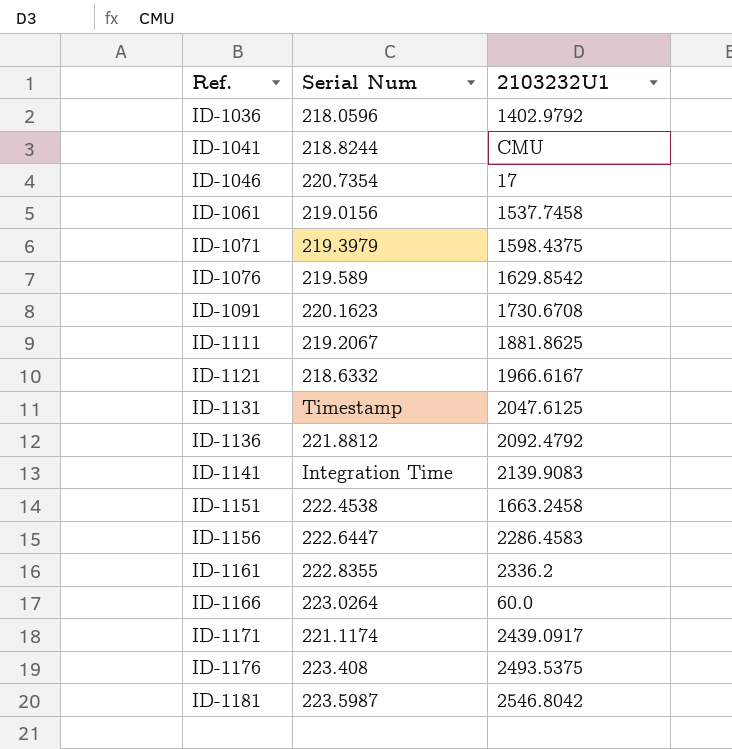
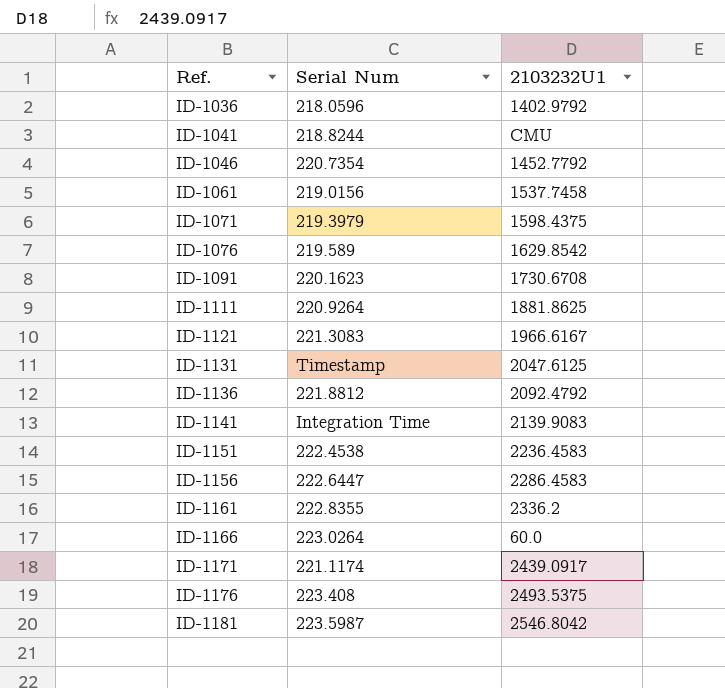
ID-1046 | 2103232U1: 17 -> 1452.7792
ID-1111 | Serial Num: 219.2067 -> 220.9264
ID-1121 | Serial Num: 218.6332 -> 221.3083
ID-1151 | 2103232U1: 1663.2458 -> 2236.4583

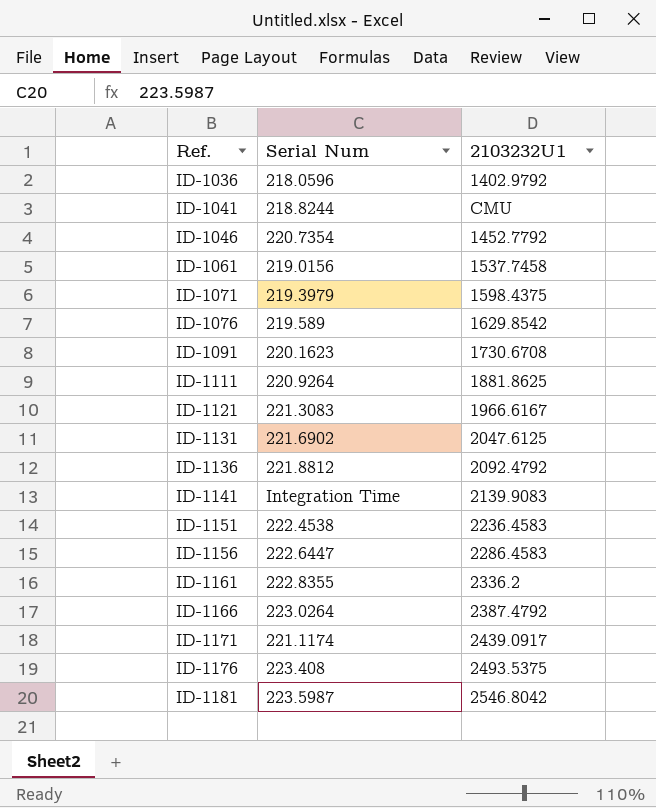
ID-1131 | Serial Num: Timestamp -> 221.6902
ID-1166 | 2103232U1: 60.0 -> 2387.4792

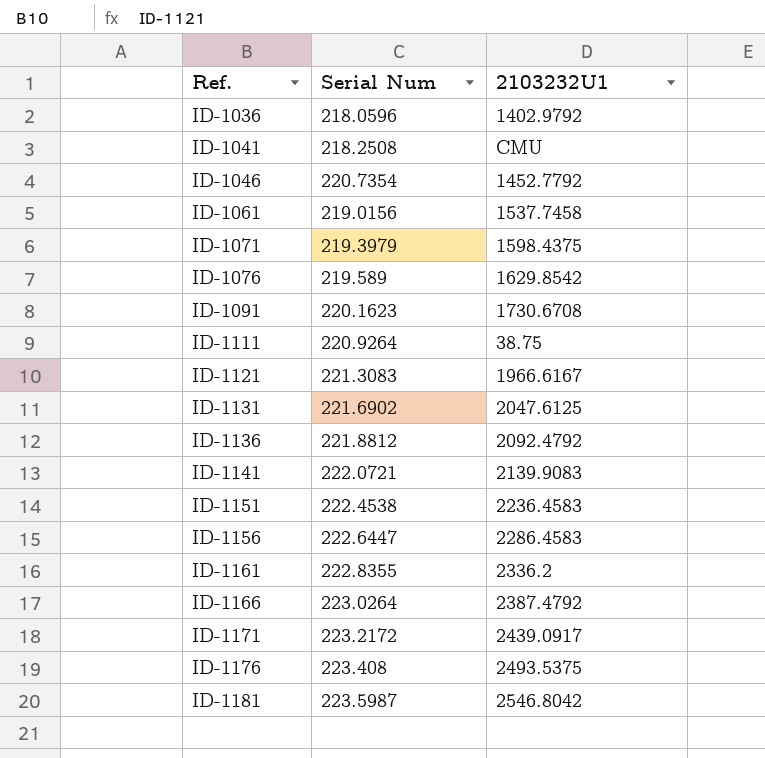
ID-1041 | Serial Num: 218.8244 -> 218.2508
ID-1111 | 2103232U1: 1881.8625 -> 38.75
ID-1141 | Serial Num: Integration Time -> 222.0721
ID-1171 | Serial Num: 221.1174 -> 223.2172

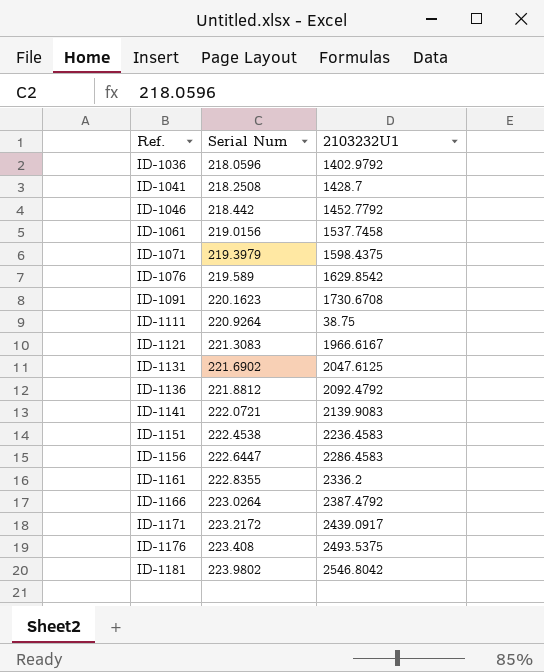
ID-1041 | 2103232U1: CMU -> 1428.7
ID-1046 | Serial Num: 220.7354 -> 218.442
ID-1181 | Serial Num: 223.5987 -> 223.9802

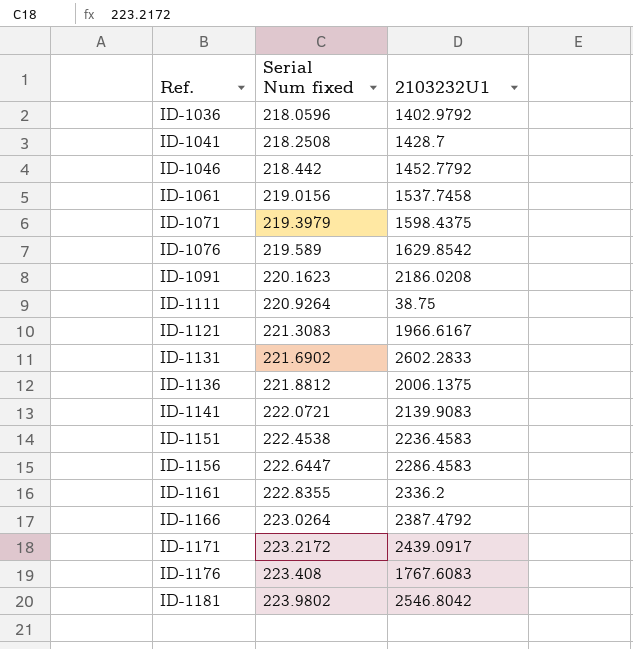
column name: Serial Num -> Serial Num fixed
ID-1091 | 2103232U1: 1730.6708 -> 2186.0208
ID-1131 | 2103232U1: 2047.6125 -> 2602.2833
ID-1136 | 2103232U1: 2092.4792 -> 2006.1375
ID-1176 | 2103232U1: 2493.5375 -> 1767.6083

